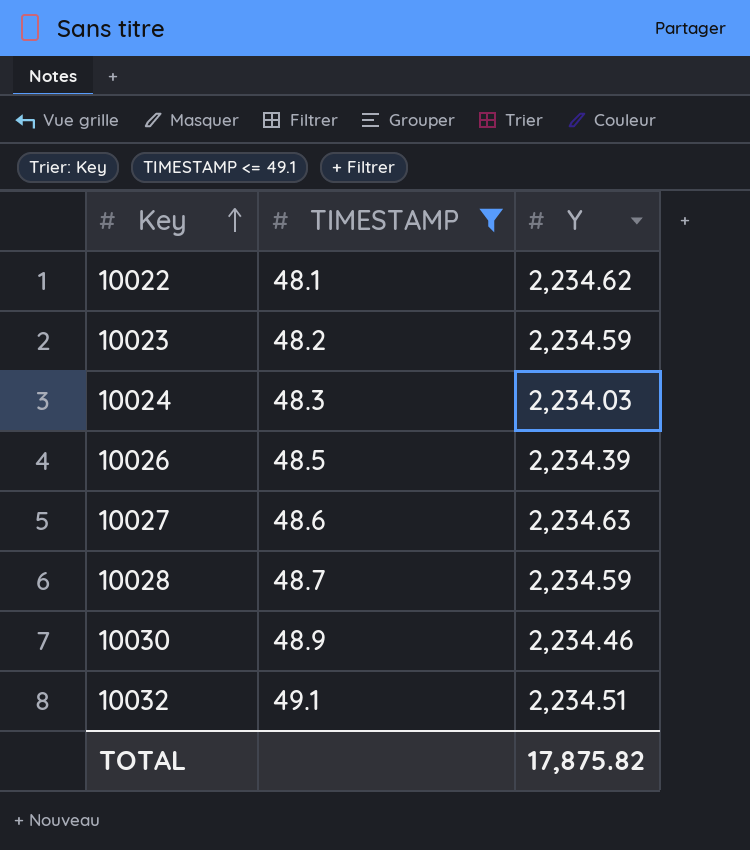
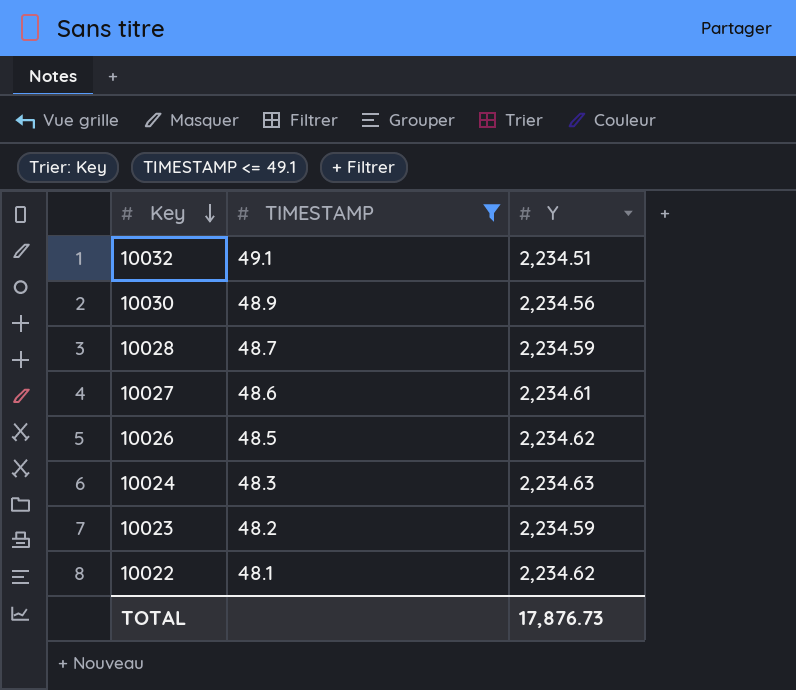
row order: Key ascending -> Key descending
10030 | Y: 2,234.46 -> 2,234.56
10027 | Y: 2,234.63 -> 2,234.61
10026 | Y: 2,234.39 -> 2,234.62
10024 | Y: 2,234.03 -> 2,234.63
TOTAL | Y: 17,875.82 -> 17,876.73

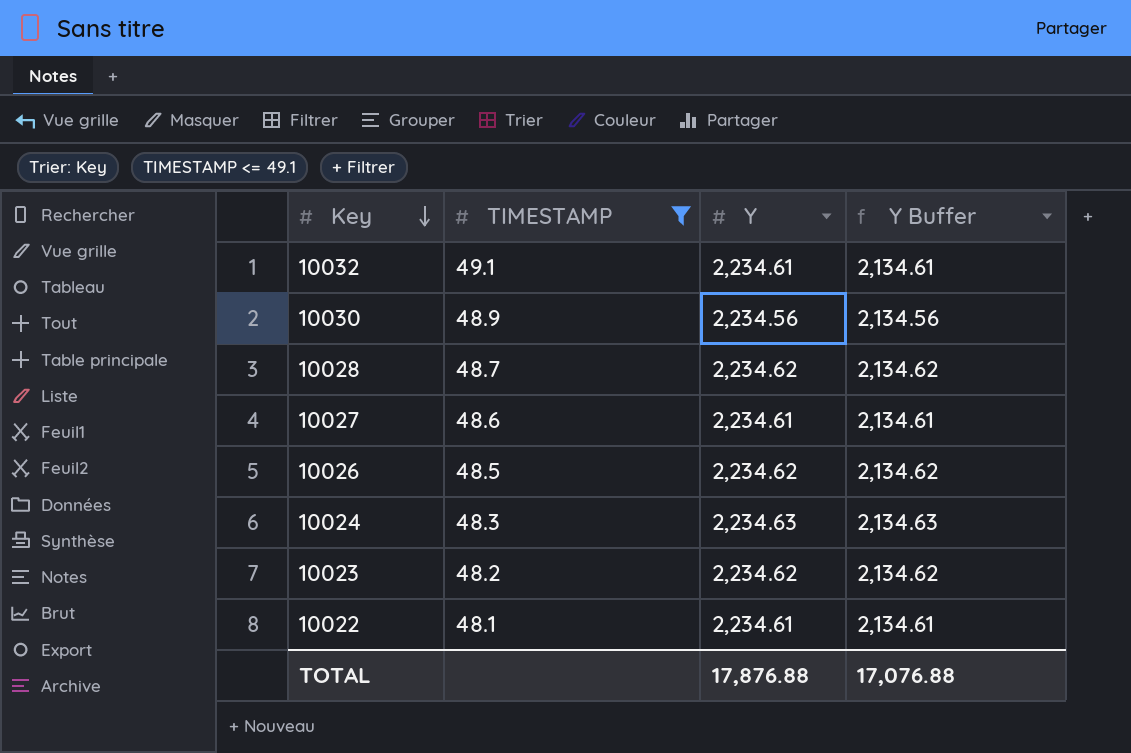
column Y Buffer | formula: none -> [Y] - 100
10032 | Y: 2,234.51 -> 2,234.61
10028 | Y: 2,234.59 -> 2,234.62
10023 | Y: 2,234.59 -> 2,234.62
10022 | Y: 2,234.62 -> 2,234.61
TOTAL | Y: 17,876.73 -> 17,876.88

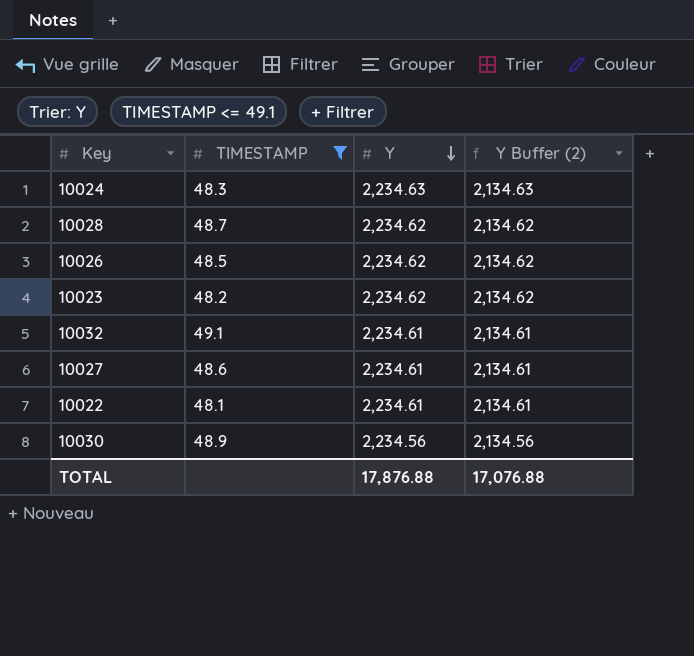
row order: Key descending -> Y descending
column name: Y Buffer -> Y Buffer (2)

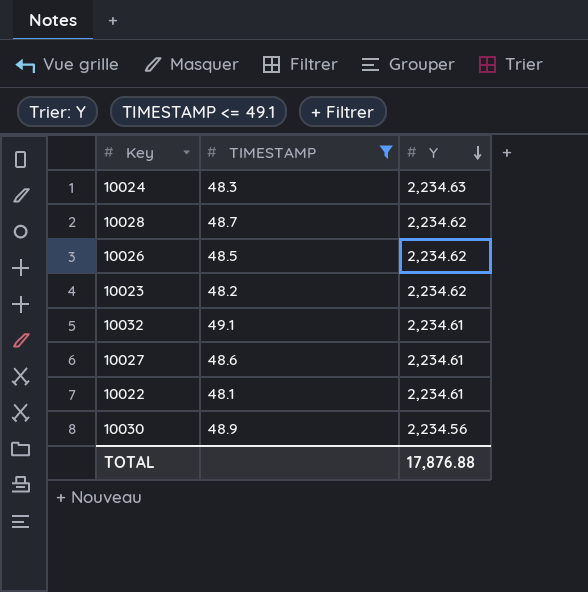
column Y Buffer (2) | formula: [Y] - 100 -> none

